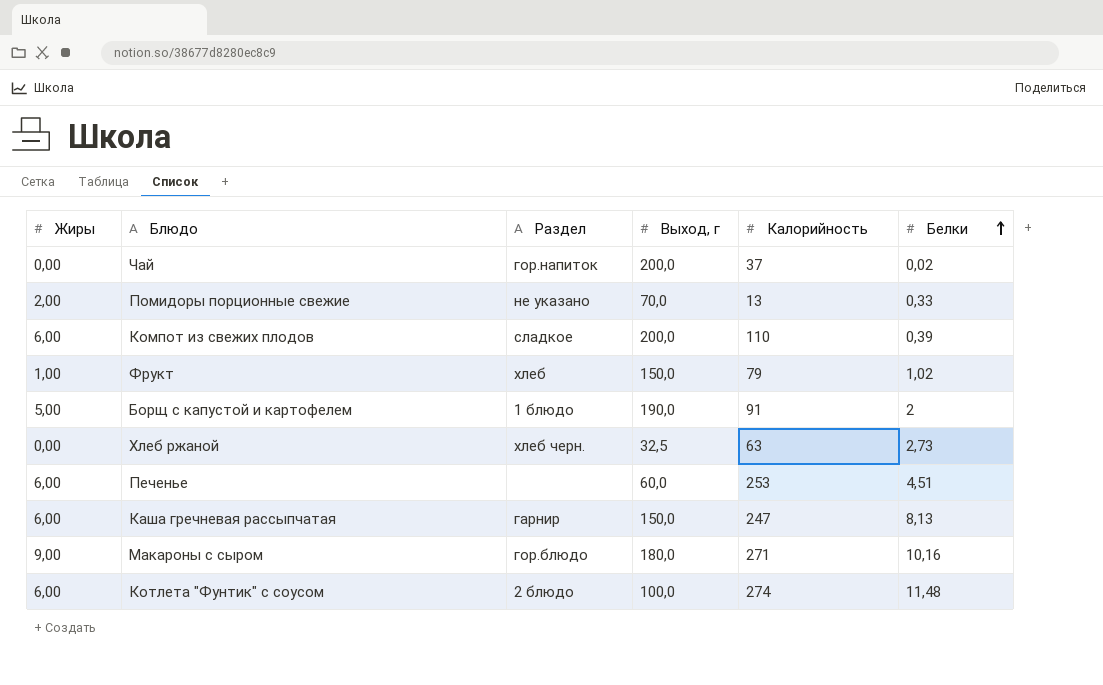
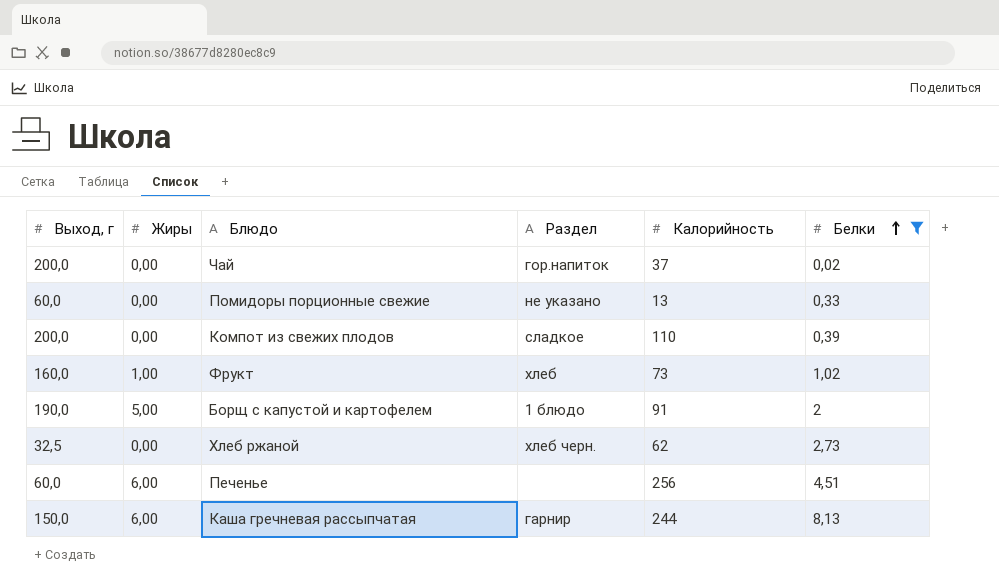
filter: none -> Белки <= 8,13
column Выход, г | position: 4 -> 1
Помидоры порционные свежие | Выход, г: 70,0 -> 60,0
Помидоры порционные свежие | Жиры: 2,00 -> 0,00
Компот из свежих плодов | Жиры: 6,00 -> 0,00
Фрукт | Выход, г: 150,0 -> 160,0
Фрукт | Калорийность: 79 -> 73
Хлеб ржаной | Калорийность: 63 -> 62
Печенье | Калорийность: 253 -> 256
Каша гречневая рассыпчатая | Калорийность: 247 -> 244

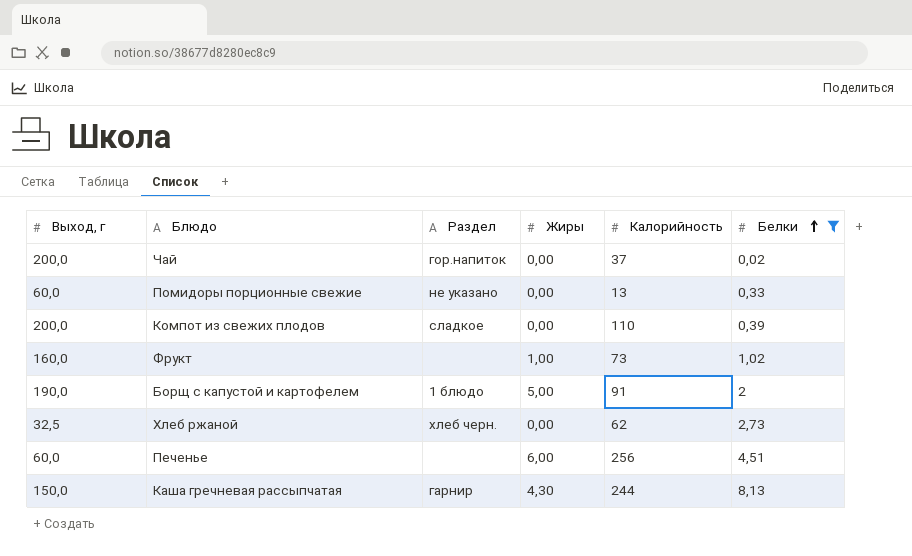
column Жиры | position: 2 -> 4
Фрукт | Раздел: хлеб -> none
Каша гречневая рассыпчатая | Жиры: 6,00 -> 4,30

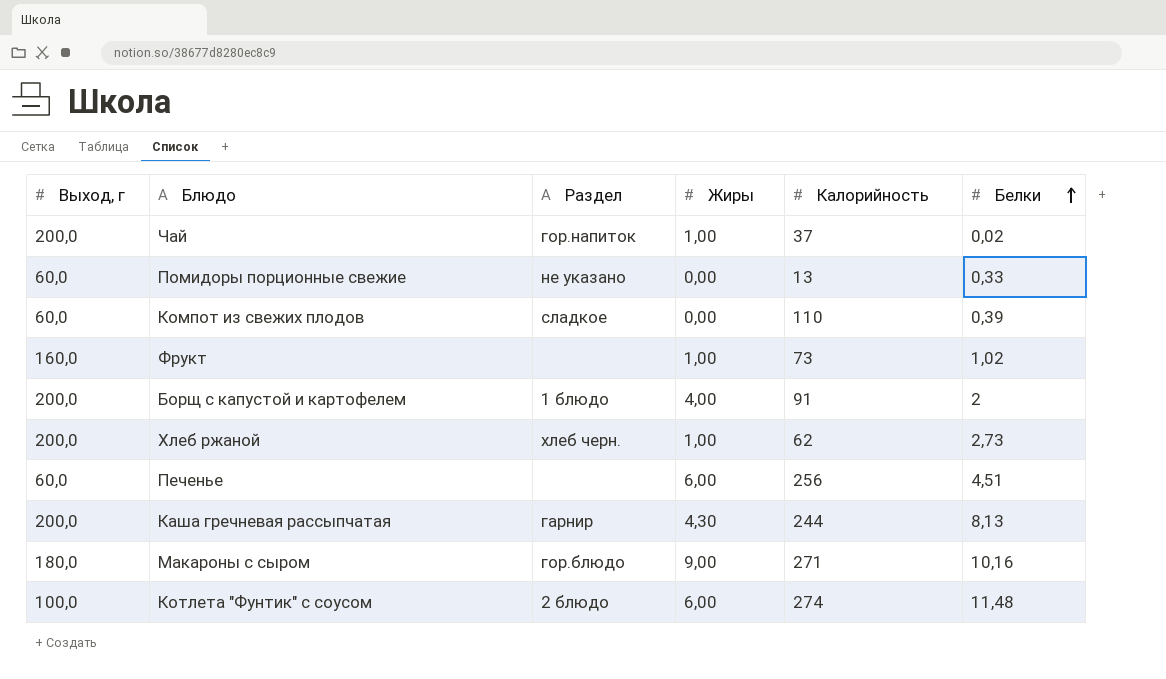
filter: Белки <= 8,13 -> none
Чай | Жиры: 0,00 -> 1,00
Компот из свежих плодов | Выход, г: 200,0 -> 60,0
Борщ с капустой и картофелем | Выход, г: 190,0 -> 200,0
Борщ с капустой и картофелем | Жиры: 5,00 -> 4,00
Хлеб ржаной | Выход, г: 32,5 -> 200,0
Хлеб ржаной | Жиры: 0,00 -> 1,00
Каша гречневая рассыпчатая | Выход, г: 150,0 -> 200,0

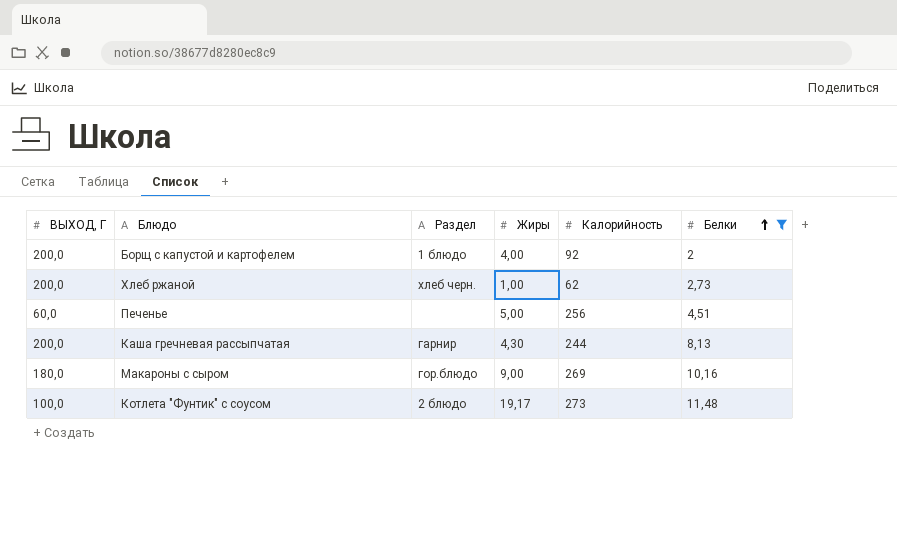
filter: none -> Белки >= 2
column name: Выход, г -> ВЫХОД, Г
Борщ с капустой и картофелем | Калорийность: 91 -> 92
Печенье | Жиры: 6,00 -> 5,00
Макароны с сыром | Калорийность: 271 -> 269
Котлета "Фунтик" с соусом | Жиры: 6,00 -> 19,17
Котлета "Фунтик" с соусом | Калорийность: 274 -> 273

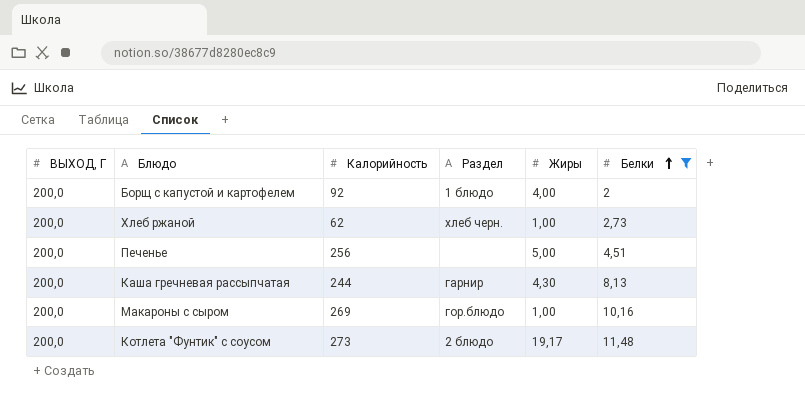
column Калорийность | position: 5 -> 3
Печенье | ВЫХОД, Г: 60,0 -> 200,0
Макароны с сыром | ВЫХОД, Г: 180,0 -> 200,0
Макароны с сыром | Жиры: 9,00 -> 1,00
Котлета "Фунтик" с соусом | ВЫХОД, Г: 100,0 -> 200,0

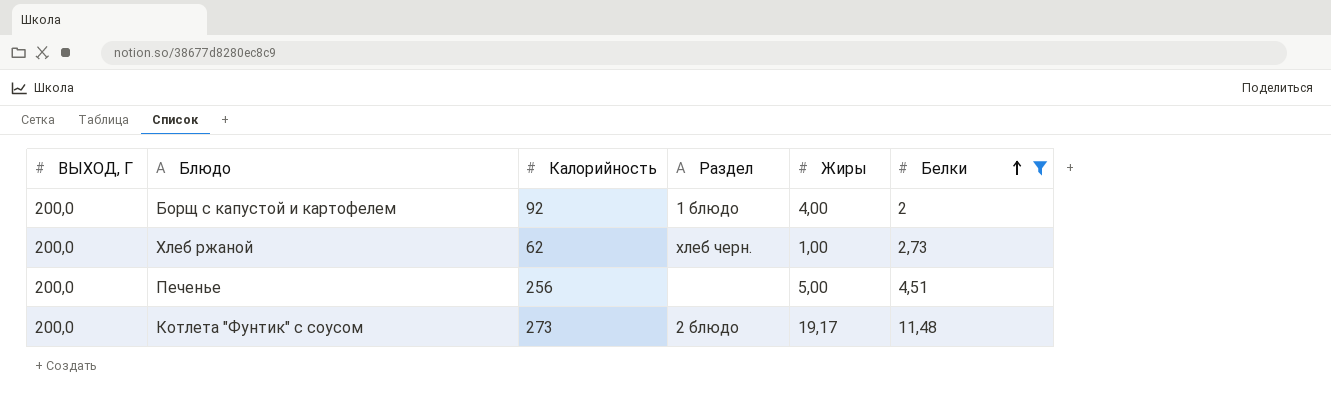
row Каша гречневая рассыпчатая: 200,0 | 244 | гарнир | 4,30 | 8,13 -> none
row Макароны с сыром: 200,0 | 269 | гор.блюдо | 1,00 | 10,16 -> none

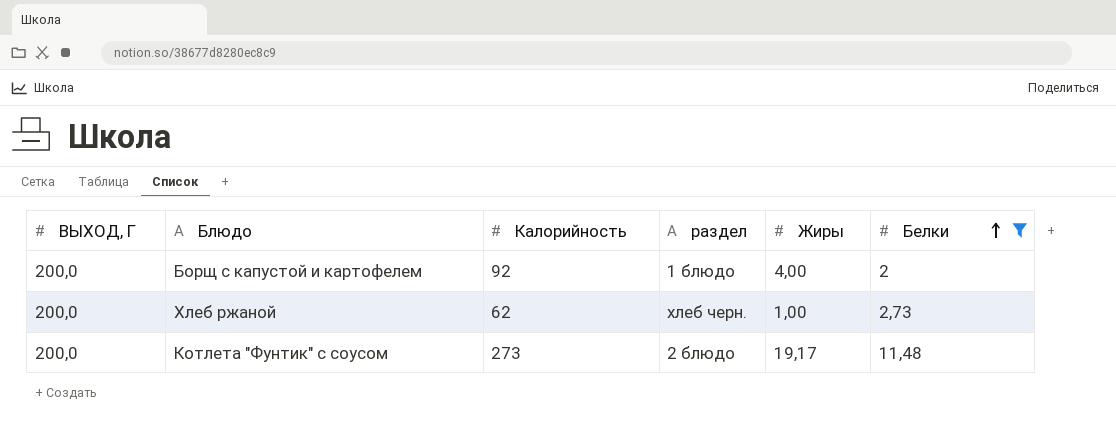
column name: Раздел -> раздел
row Печенье: 200,0 | 256 | none | 5,00 | 4,51 -> none

